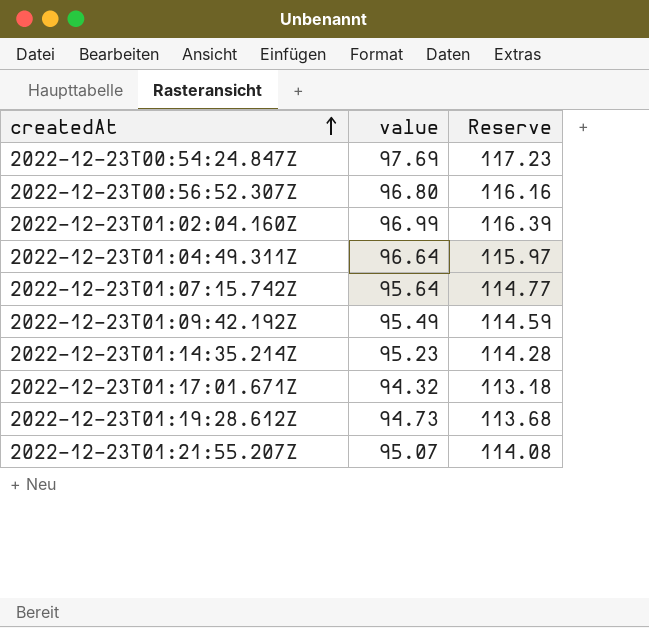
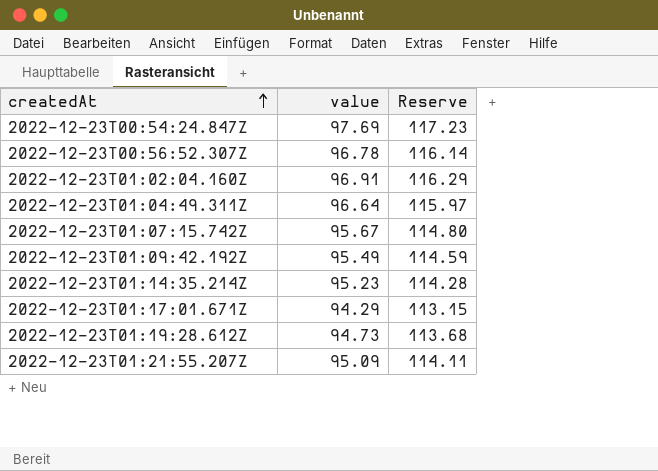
2022-12-23T00:56:52.307Z | value: 96.80 -> 96.78
2022-12-23T00:56:52.307Z | Reserve: 116.16 -> 116.14
2022-12-23T01:02:04.160Z | value: 96.99 -> 96.91
2022-12-23T01:02:04.160Z | Reserve: 116.39 -> 116.29
2022-12-23T01:07:15.742Z | value: 95.64 -> 95.67
2022-12-23T01:07:15.742Z | Reserve: 114.77 -> 114.80
2022-12-23T01:17:01.671Z | value: 94.32 -> 94.29
2022-12-23T01:17:01.671Z | Reserve: 113.18 -> 113.15
2022-12-23T01:21:55.207Z | value: 95.07 -> 95.09
2022-12-23T01:21:55.207Z | Reserve: 114.08 -> 114.11

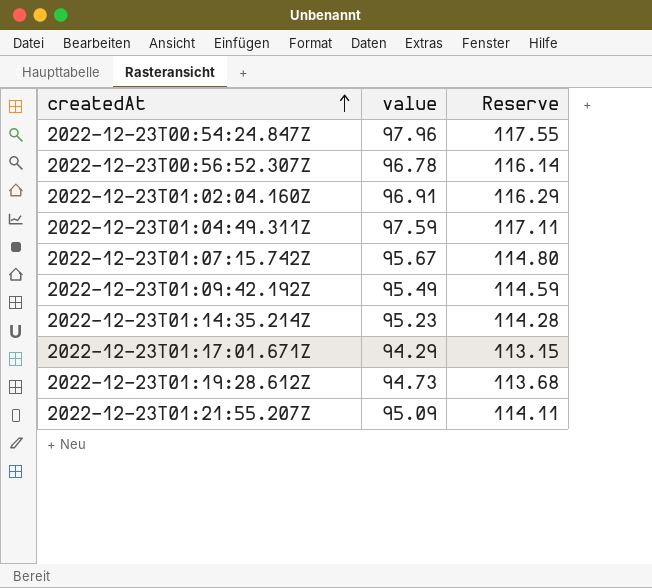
2022-12-23T00:54:24.847Z | value: 97.69 -> 97.96
2022-12-23T00:54:24.847Z | Reserve: 117.23 -> 117.55
2022-12-23T01:04:49.311Z | value: 96.64 -> 97.59
2022-12-23T01:04:49.311Z | Reserve: 115.97 -> 117.11

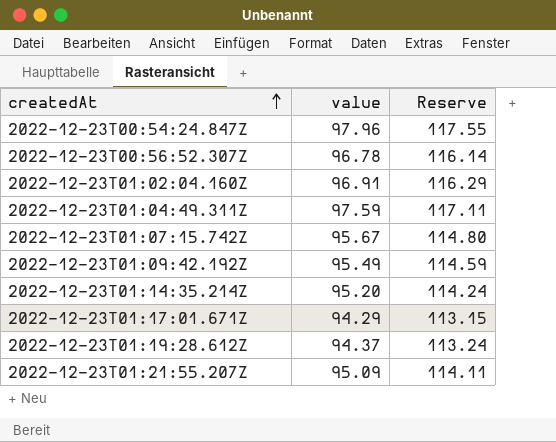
2022-12-23T01:14:35.214Z | value: 95.23 -> 95.20
2022-12-23T01:14:35.214Z | Reserve: 114.28 -> 114.24
2022-12-23T01:19:28.612Z | value: 94.73 -> 94.37
2022-12-23T01:19:28.612Z | Reserve: 113.68 -> 113.24

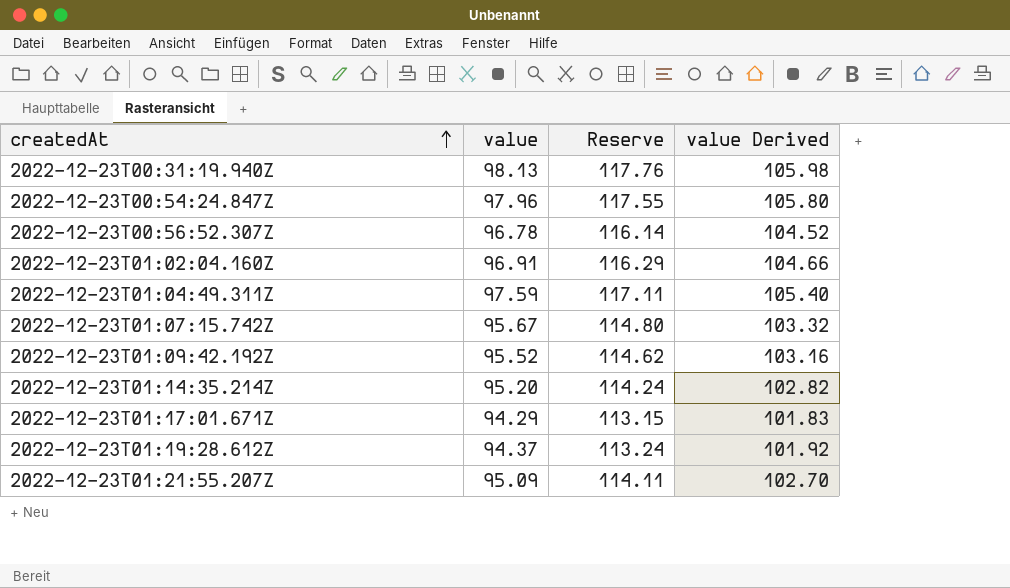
column value Derived | formula: none -> [value] * 1.08
row 2022-12-23T00:31:19.940Z: none -> 98.13 | 117.76 | 105.98
2022-12-23T01:09:42.192Z | value: 95.49 -> 95.52
2022-12-23T01:09:42.192Z | Reserve: 114.59 -> 114.62

